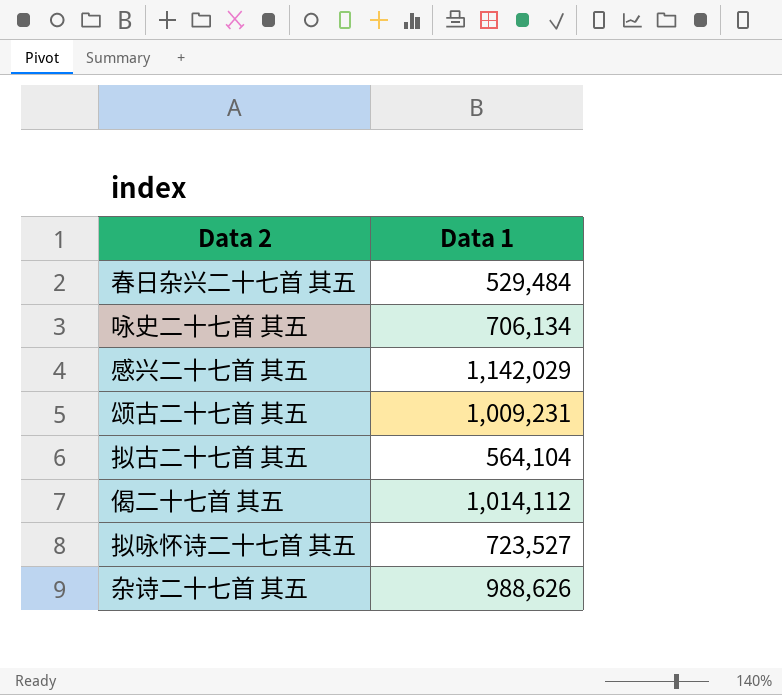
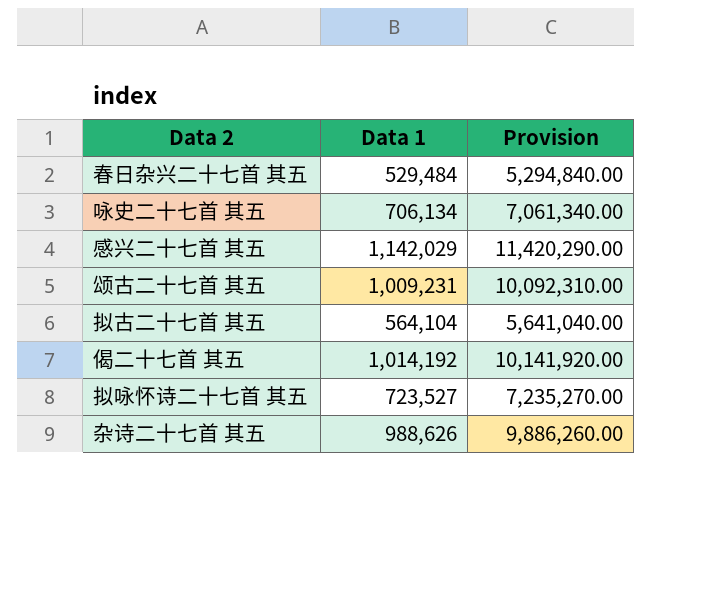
column Provision | formula: none -> [Data 1] * 10
偈二十七首 其五 | Data 1: 1,014,112 -> 1,014,192

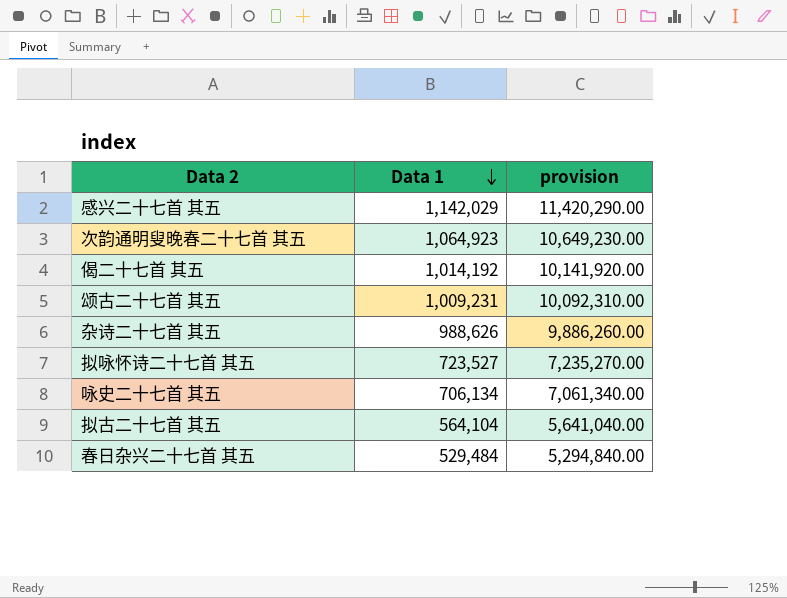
row order: none -> Data 1 descending
column name: Provision -> provision
row 次韵通明叟晚春二十七首 其五: none -> 1,064,923 | 10,649,230.00

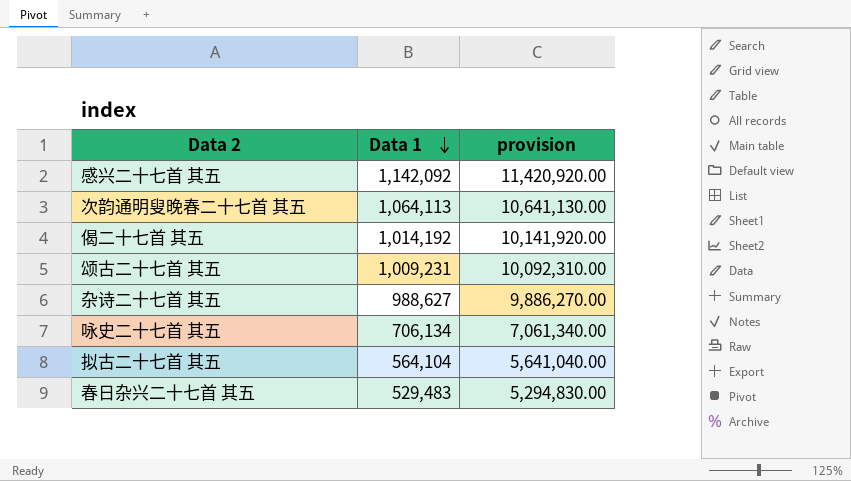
row 拟咏怀诗二十七首 其五: 723,527 | 7,235,270.00 -> none
感兴二十七首 其五 | Data 1: 1,142,029 -> 1,142,092
感兴二十七首 其五 | provision: 11,420,290.00 -> 11,420,920.00
次韵通明叟晚春二十七首 其五 | Data 1: 1,064,923 -> 1,064,113
次韵通明叟晚春二十七首 其五 | provision: 10,649,230.00 -> 10,641,130.00
杂诗二十七首 其五 | Data 1: 988,626 -> 988,627
杂诗二十七首 其五 | provision: 9,886,260.00 -> 9,886,270.00
春日杂兴二十七首 其五 | Data 1: 529,484 -> 529,483
春日杂兴二十七首 其五 | provision: 5,294,840.00 -> 5,294,830.00

